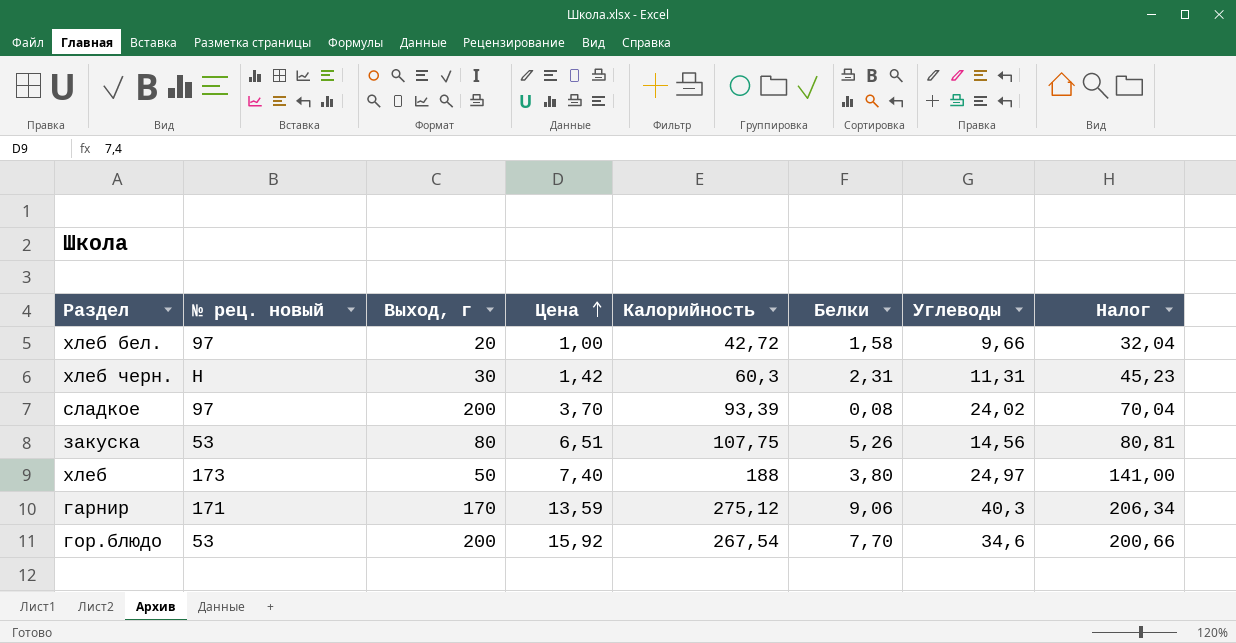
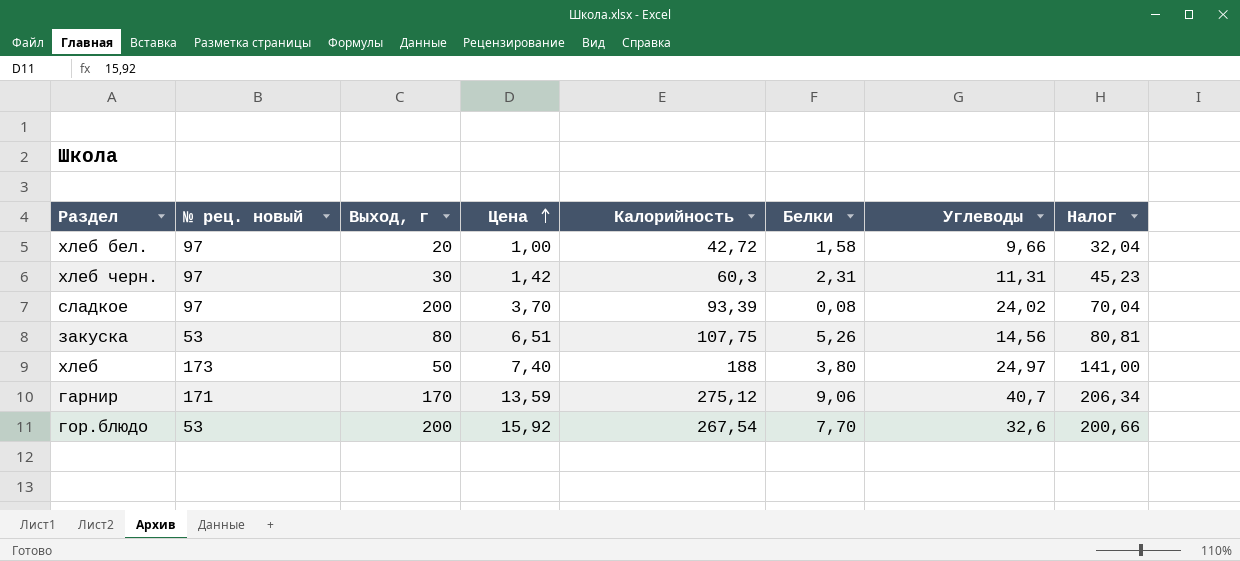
хлеб черн. | № рец. новый: Н -> 97
гарнир | Углеводы: 40,3 -> 40,7
гор.блюдо | Углеводы: 34,6 -> 32,6

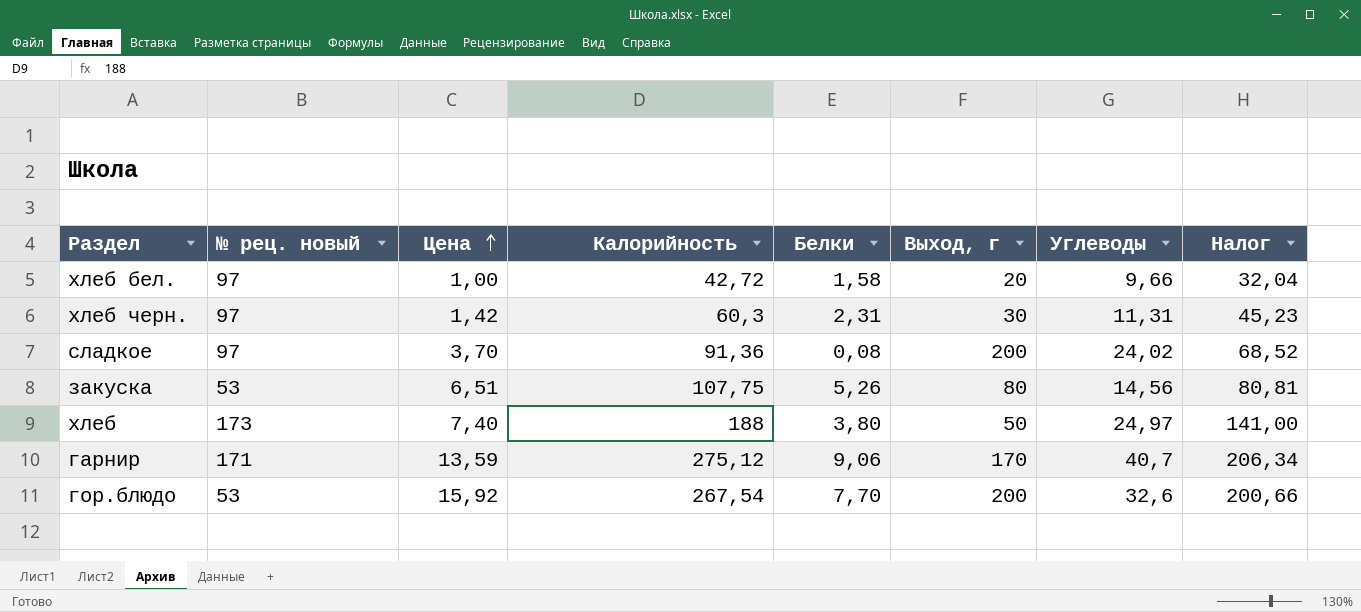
column Выход, г | position: 3 -> 6
сладкое | Калорийность: 93,39 -> 91,36
сладкое | Налог: 70,04 -> 68,52

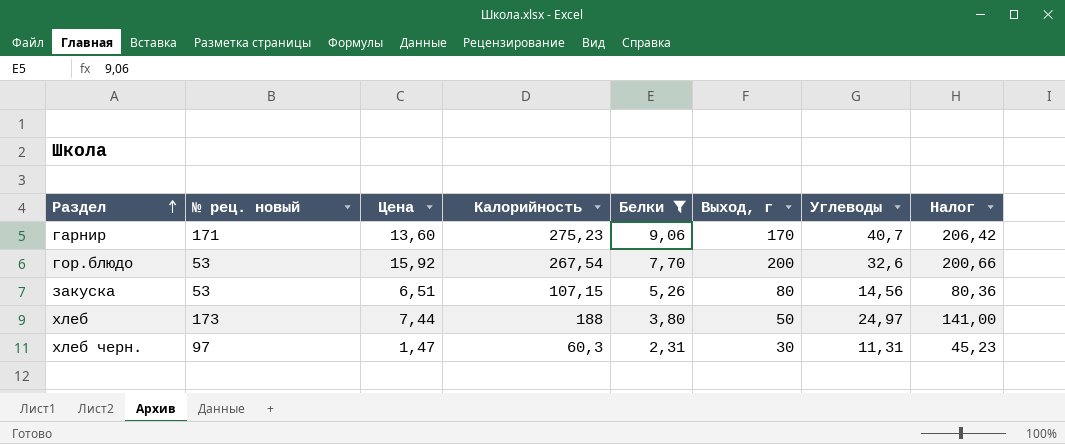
filter: none -> Белки >= 2,31
row order: Цена ascending -> Раздел ascending
гарнир | Цена: 13,59 -> 13,60
гарнир | Калорийность: 275,12 -> 275,23
гарнир | Налог: 206,34 -> 206,42
закуска | Калорийность: 107,75 -> 107,15
закуска | Налог: 80,81 -> 80,36
хлеб | Цена: 7,40 -> 7,44
хлеб черн. | Цена: 1,42 -> 1,47

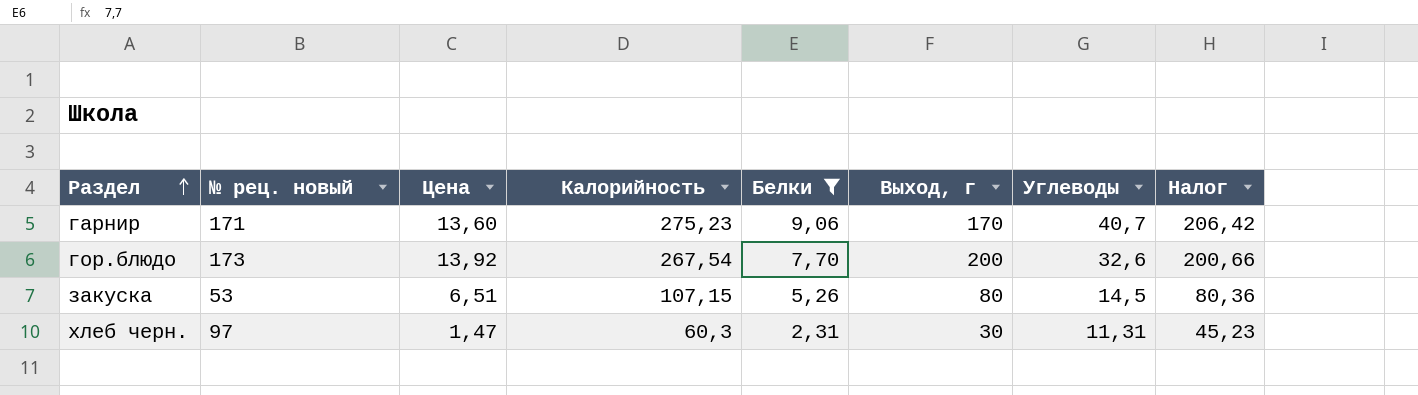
row хлеб: 173 | 7,44 | 188 | 3,80 | 50 | 24,97 | 141,00 -> none
гор.блюдо | № рец. новый: 53 -> 173
гор.блюдо | Цена: 15,92 -> 13,92
закуска | Углеводы: 14,56 -> 14,5

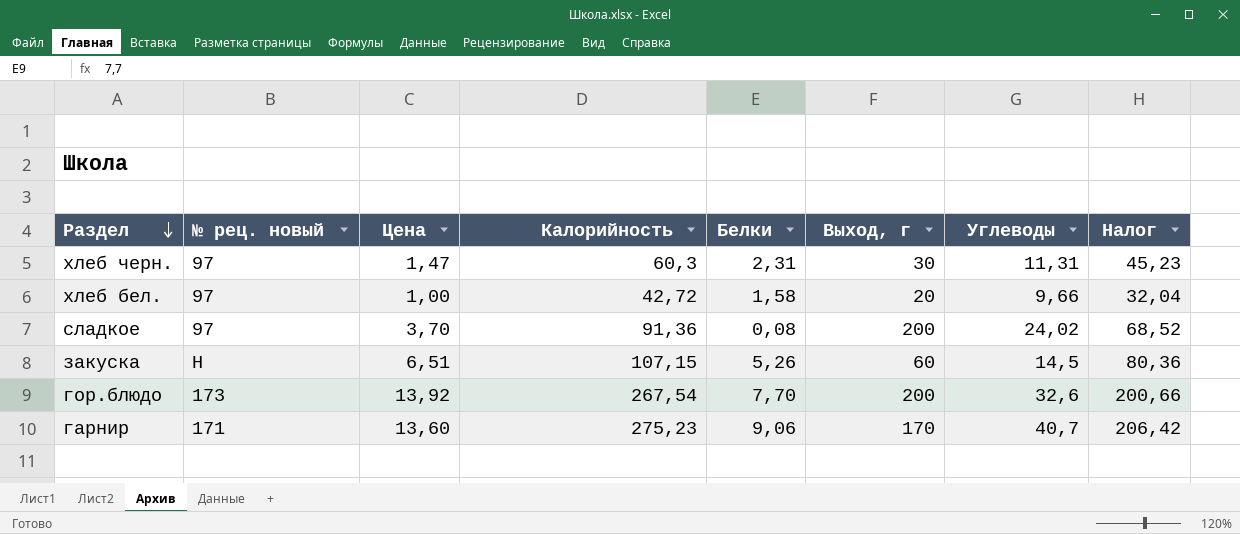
filter: Белки >= 2,31 -> none
row order: Раздел ascending -> Раздел descending
закуска | № рец. новый: 53 -> Н
закуска | Выход, г: 80 -> 60

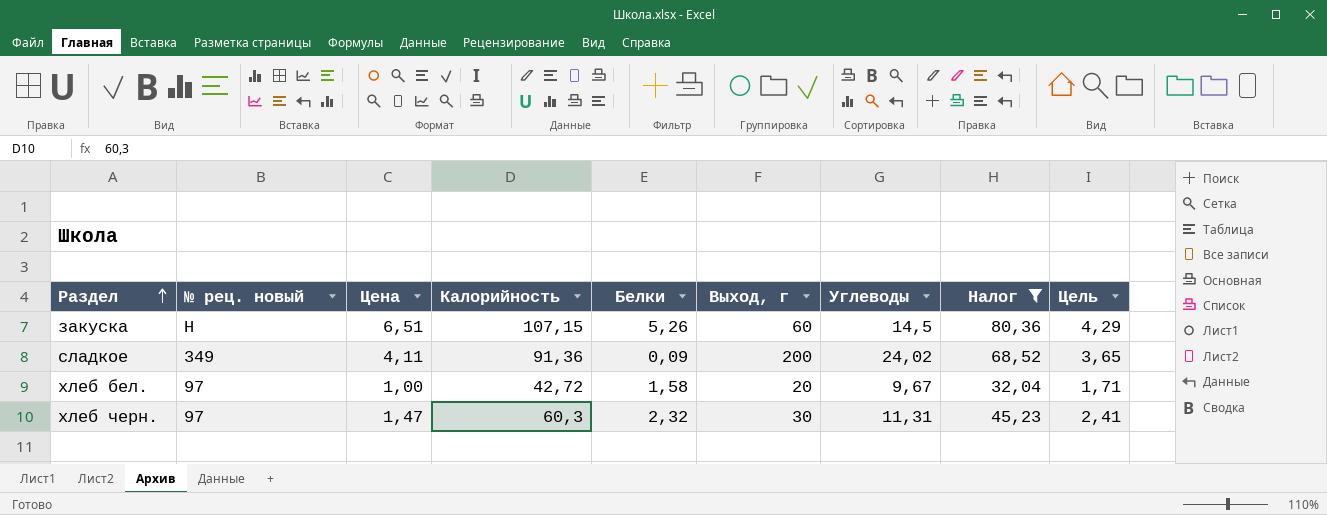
filter: none -> Налог <= 80,36
row order: Раздел descending -> Раздел ascending
column Цель | formula: none -> [Калорийность] * 0,04
сладкое | № рец. новый: 97 -> 349
сладкое | Цена: 3,70 -> 4,11
сладкое | Белки: 0,08 -> 0,09
хлеб бел. | Углеводы: 9,66 -> 9,67
хлеб черн. | Белки: 2,31 -> 2,32

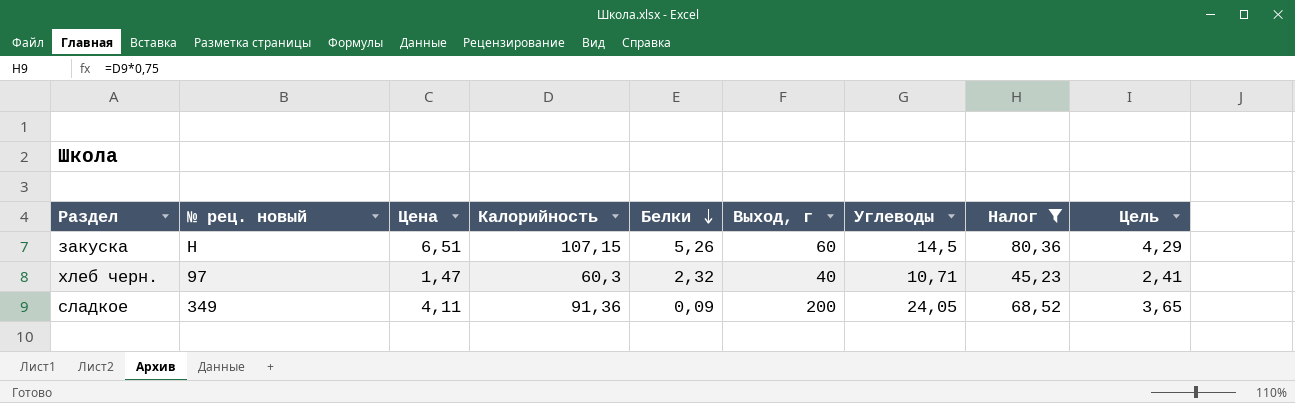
row order: Раздел ascending -> Белки descending
row хлеб бел.: 97 | 1,00 | 42,72 | 1,58 | 20 | 9,67 | 32,04 | 1,71 -> none
хлеб черн. | Выход, г: 30 -> 40
хлеб черн. | Углеводы: 11,31 -> 10,71
сладкое | Углеводы: 24,02 -> 24,05

